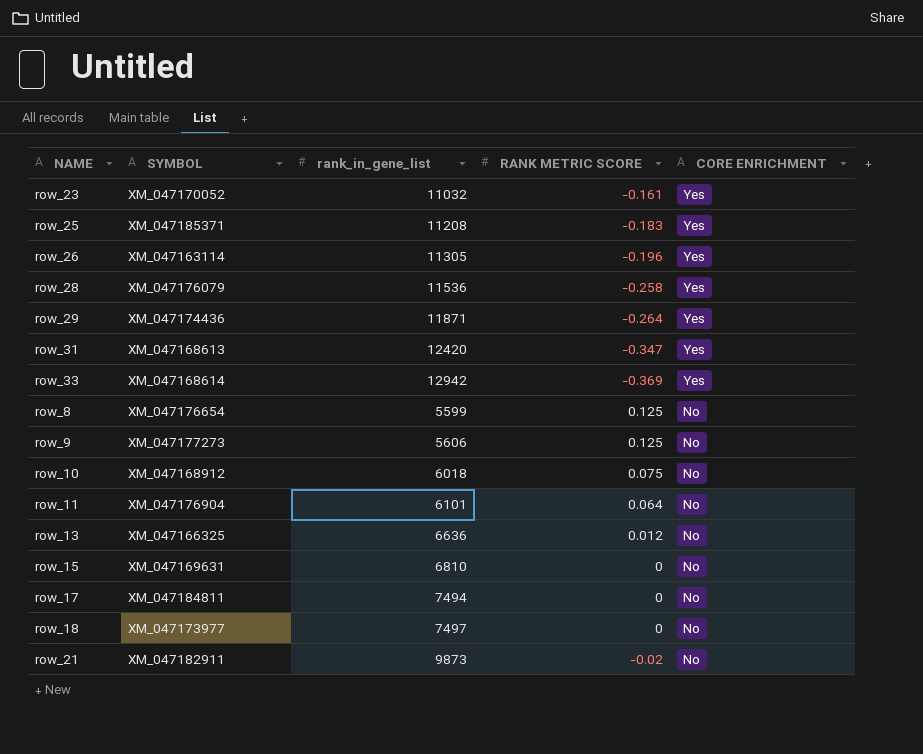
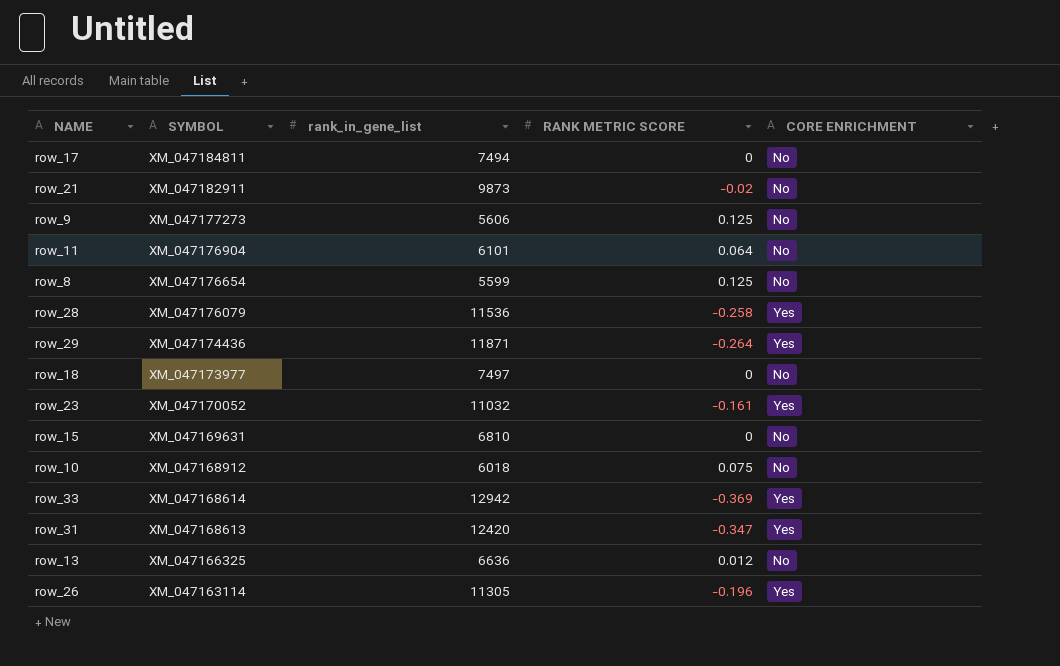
row order: CORE ENRICHMENT descending -> SYMBOL descending
row row_25: XM_047185371 | 11208 | -0.183 | Yes -> none

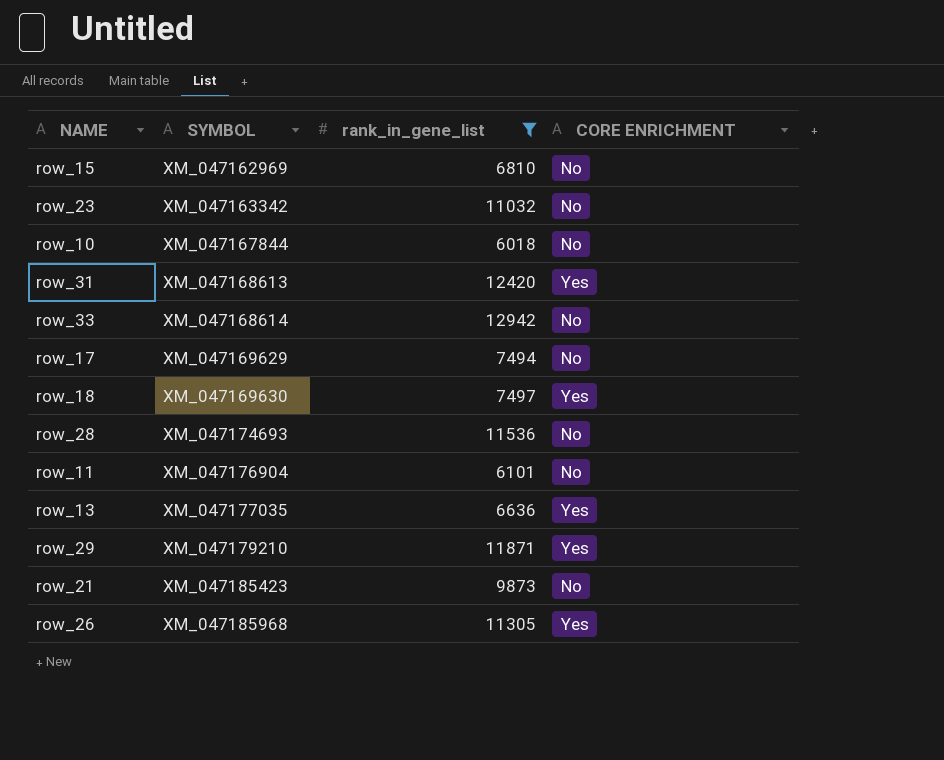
filter: none -> rank_in_gene_list >= 6018
row order: SYMBOL descending -> SYMBOL ascending
column RANK METRIC SCORE | position: 4 -> none
row_15 | SYMBOL: XM_047169631 -> XM_047162969
row_23 | SYMBOL: XM_047170052 -> XM_047163342
row_23 | CORE ENRICHMENT: Yes -> No
row_10 | SYMBOL: XM_047168912 -> XM_047167844
row_33 | CORE ENRICHMENT: Yes -> No
row_17 | SYMBOL: XM_047184811 -> XM_047169629
row_18 | SYMBOL: XM_047173977 -> XM_047169630
row_18 | CORE ENRICHMENT: No -> Yes
row_28 | SYMBOL: XM_047176079 -> XM_047174693
row_28 | CORE ENRICHMENT: Yes -> No
row_13 | SYMBOL: XM_047166325 -> XM_047177035
row_13 | CORE ENRICHMENT: No -> Yes
row_29 | SYMBOL: XM_047174436 -> XM_047179210
row_21 | SYMBOL: XM_047182911 -> XM_047185423
row_26 | SYMBOL: XM_047163114 -> XM_047185968

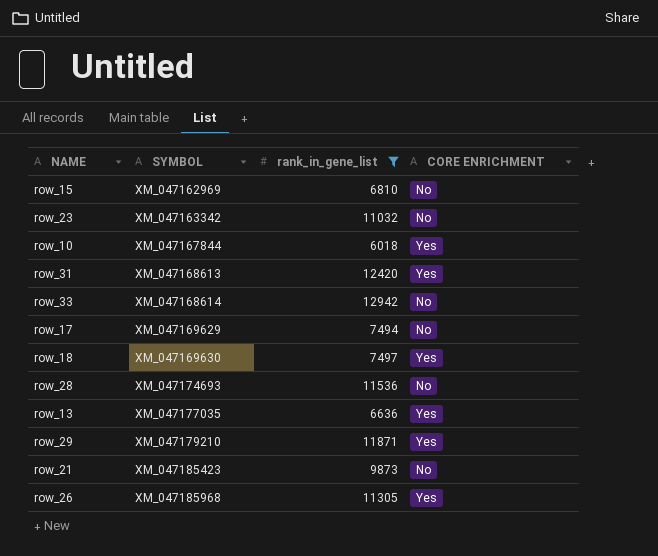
row row_11: XM_047176904 | 6101 | No -> none
row_10 | CORE ENRICHMENT: No -> Yes

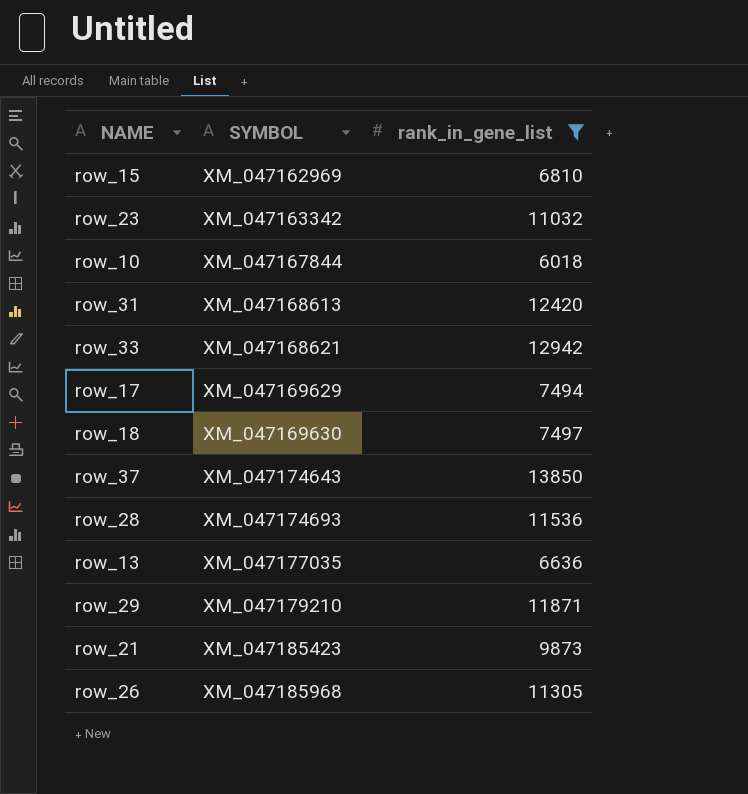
column CORE ENRICHMENT | position: 4 -> none
row_33 | SYMBOL: XM_047168614 -> XM_047168621
row row_37: none -> XM_047174643 | 13850

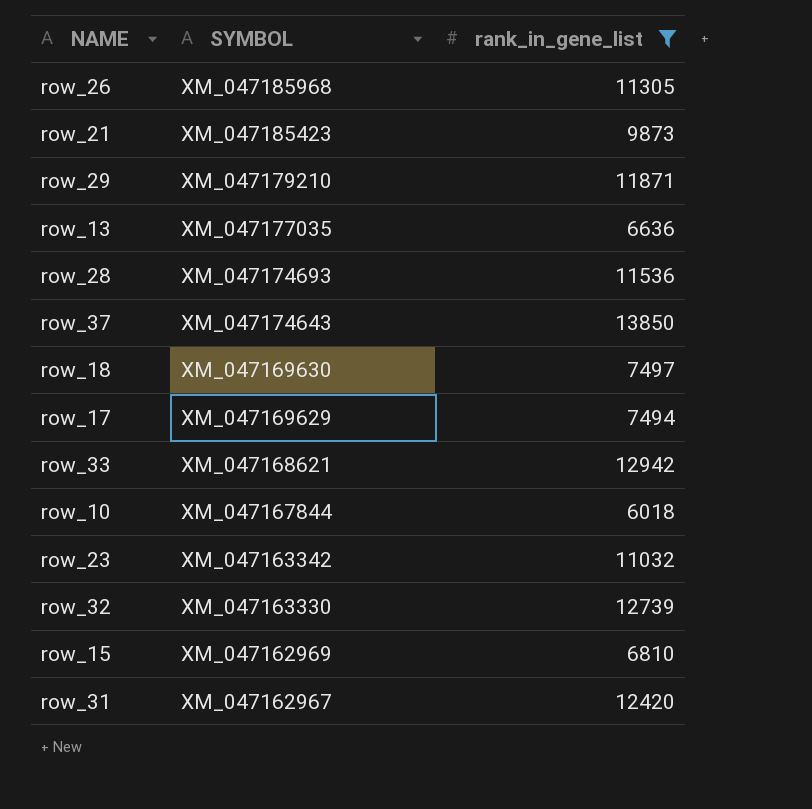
row order: SYMBOL ascending -> SYMBOL descending
row row_32: none -> XM_047163330 | 12739
row_31 | SYMBOL: XM_047168613 -> XM_047162967

